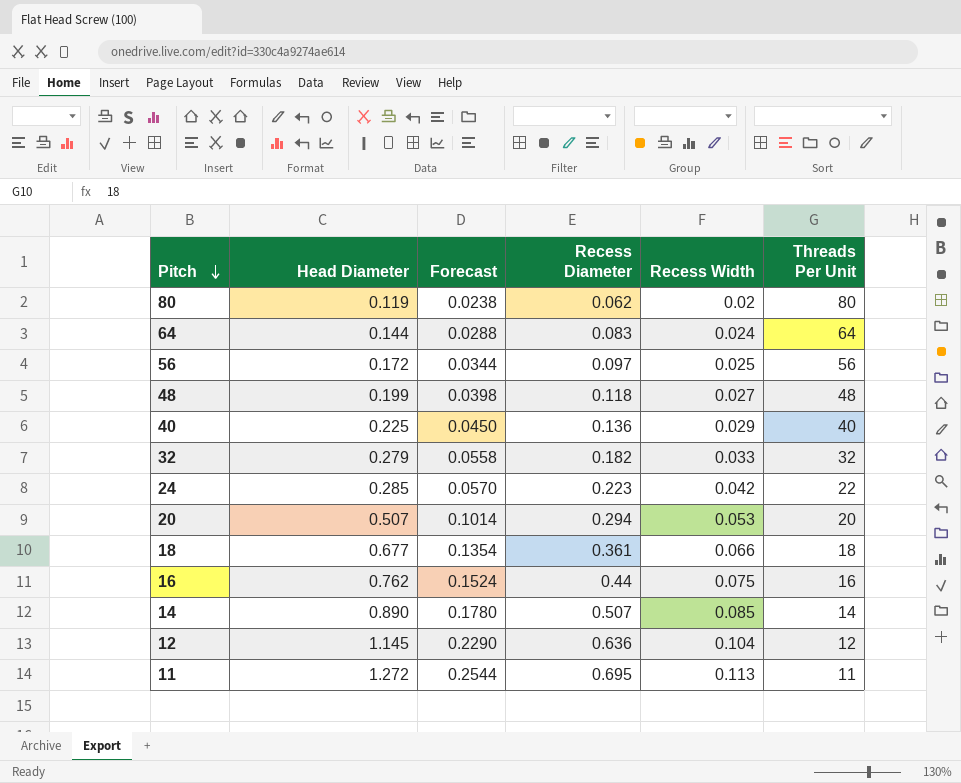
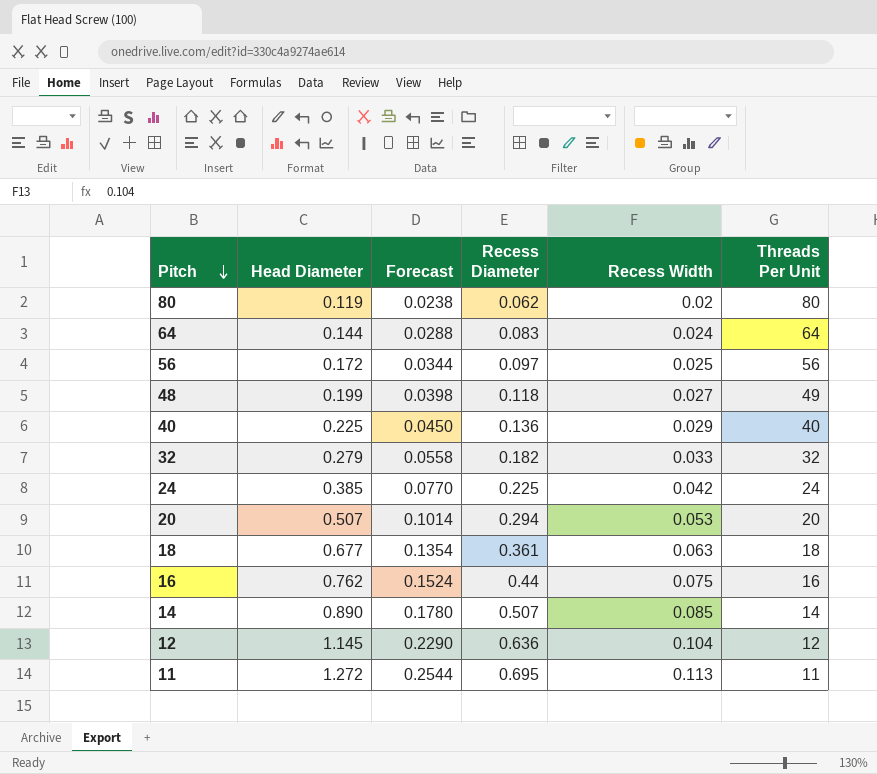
48 | Threads Per Unit: 48 -> 49
24 | Head Diameter: 0.285 -> 0.385
24 | Forecast: 0.0570 -> 0.0770
24 | Recess Diameter: 0.223 -> 0.225
24 | Threads Per Unit: 22 -> 24
18 | Recess Width: 0.066 -> 0.063

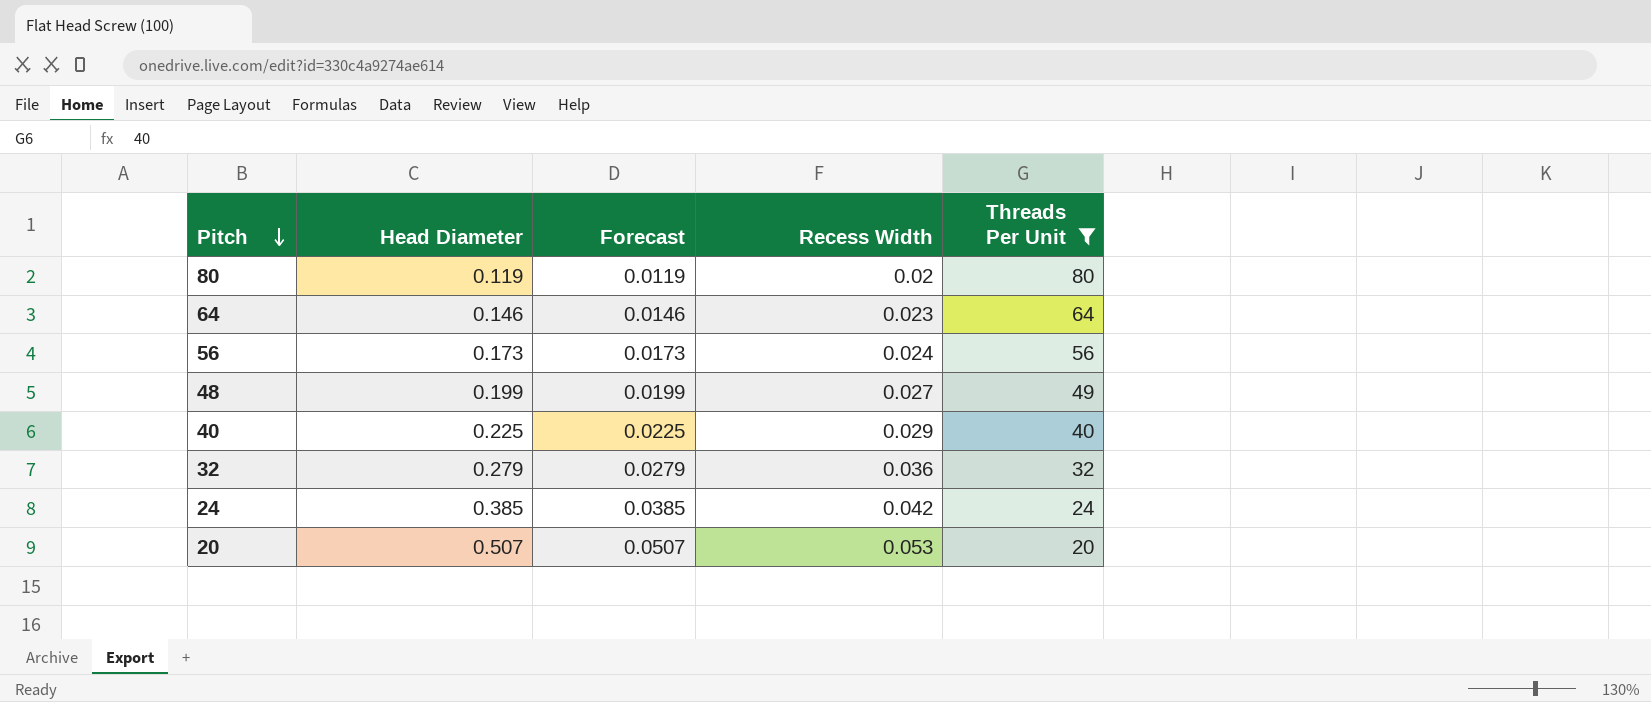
filter: none -> Threads Per Unit >= 20
column Recess Diameter | position: 4 -> none
column Forecast | formula: [Head Diameter] * 0.2 -> [Head Diameter] * 0.1
64 | Head Diameter: 0.144 -> 0.146
64 | Recess Width: 0.024 -> 0.023
56 | Head Diameter: 0.172 -> 0.173
56 | Recess Width: 0.025 -> 0.024
32 | Recess Width: 0.033 -> 0.036

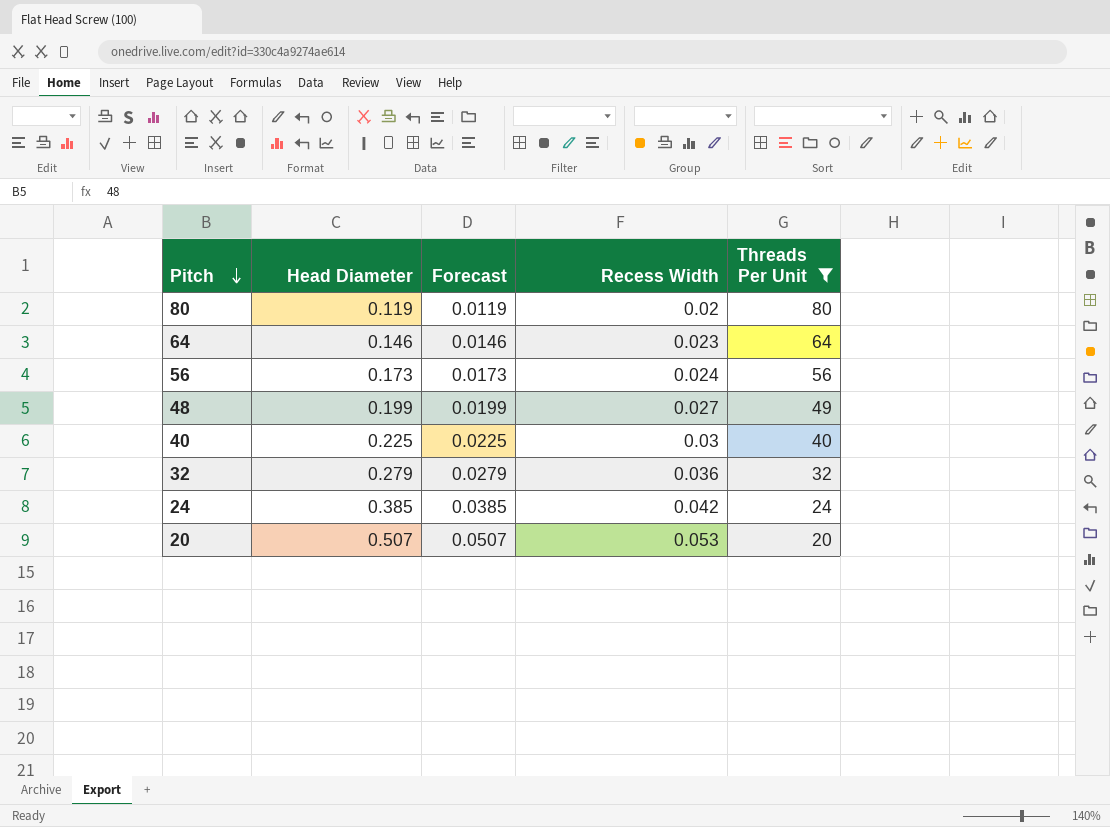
40 | Recess Width: 0.029 -> 0.03

